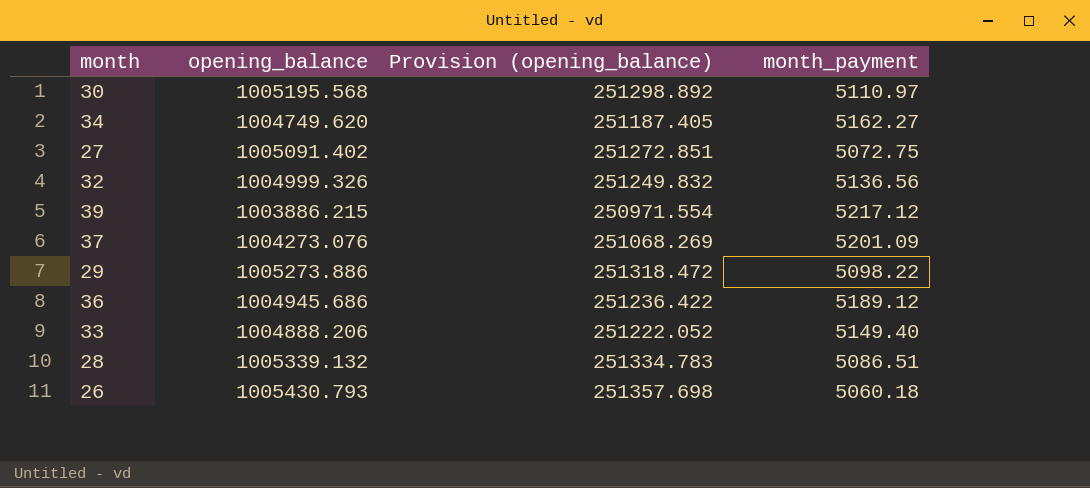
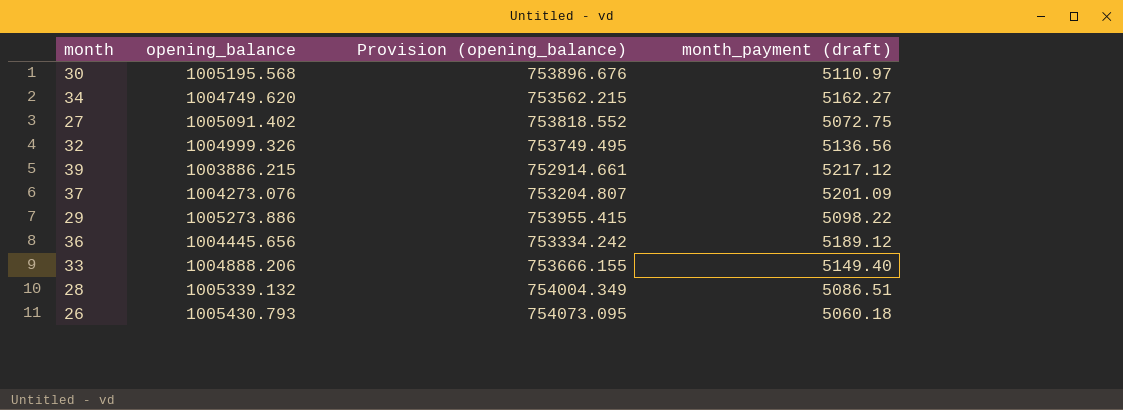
column Provision (opening_balance) | formula: [opening_balance] * 0.25 -> [opening_balance] * 0.75
column name: month_payment -> month_payment (draft)
36 | opening_balance: 1004945.686 -> 1004445.656

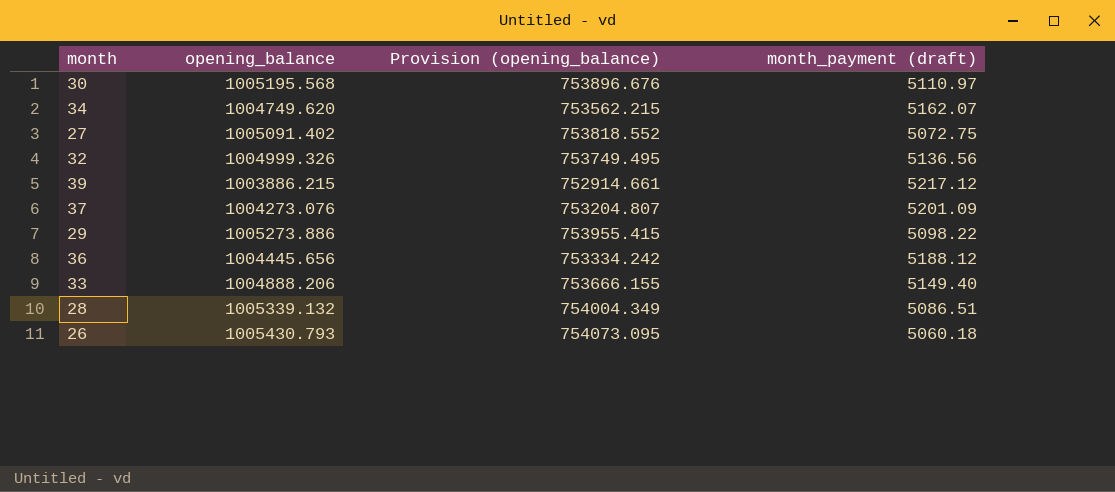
34 | month_payment (draft): 5162.27 -> 5162.07
36 | month_payment (draft): 5189.12 -> 5188.12

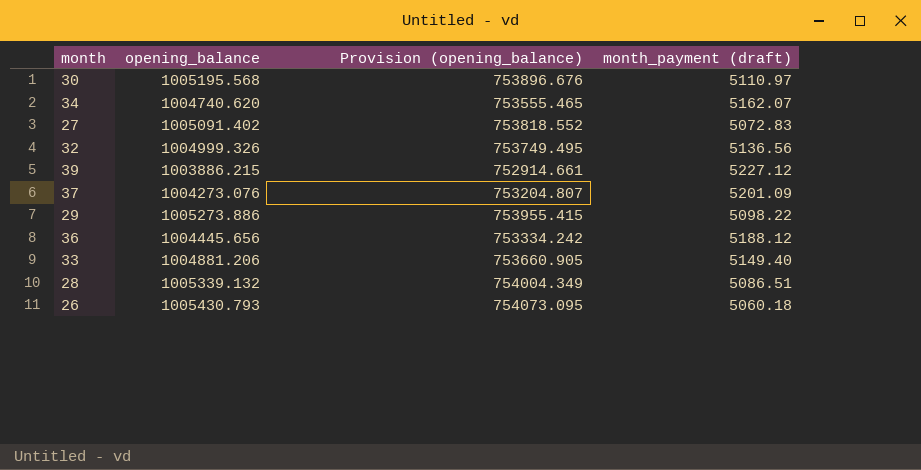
34 | opening_balance: 1004749.620 -> 1004740.620
34 | Provision (opening_balance): 753562.215 -> 753555.465
27 | month_payment (draft): 5072.75 -> 5072.83
39 | month_payment (draft): 5217.12 -> 5227.12
33 | opening_balance: 1004888.206 -> 1004881.206
33 | Provision (opening_balance): 753666.155 -> 753660.905

